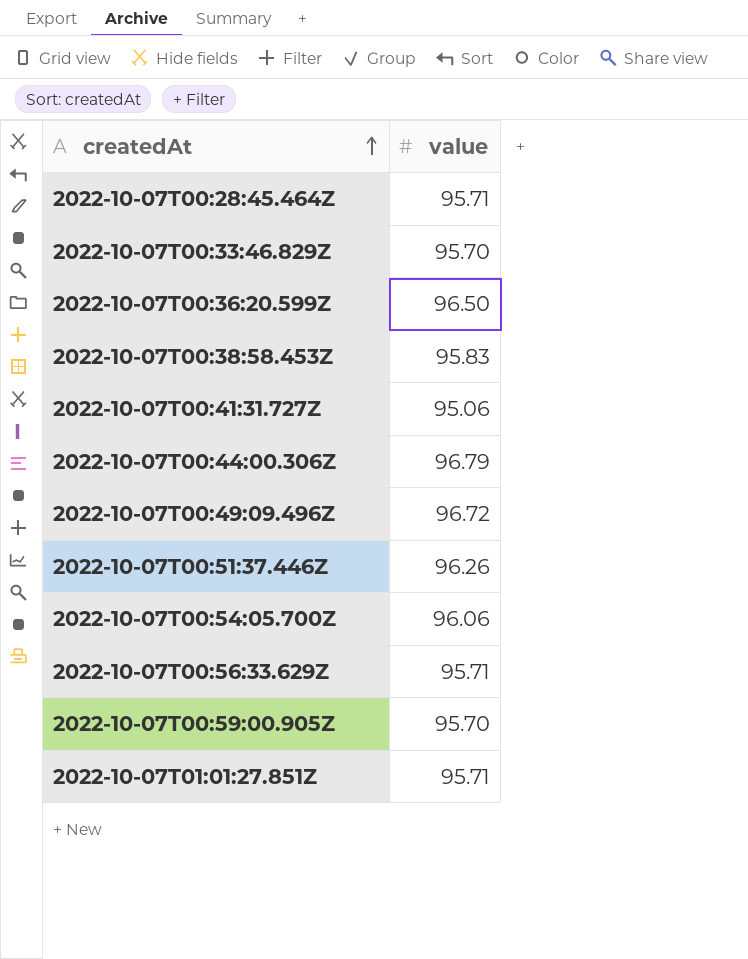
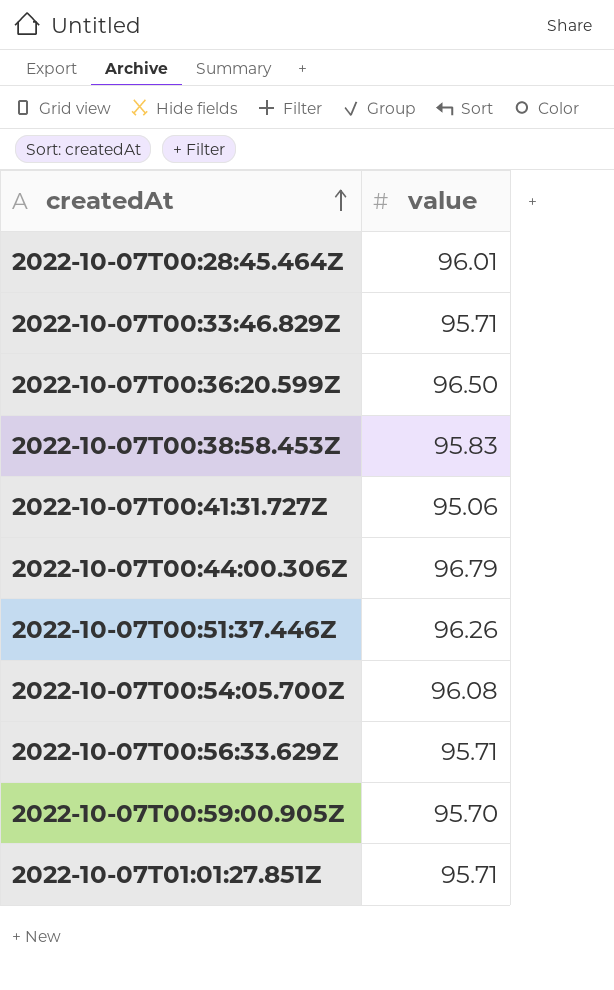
row 2022-10-07T00:49:09.496Z: 96.72 -> none
2022-10-07T00:28:45.464Z | value: 95.71 -> 96.01
2022-10-07T00:33:46.829Z | value: 95.70 -> 95.71
2022-10-07T00:54:05.700Z | value: 96.06 -> 96.08

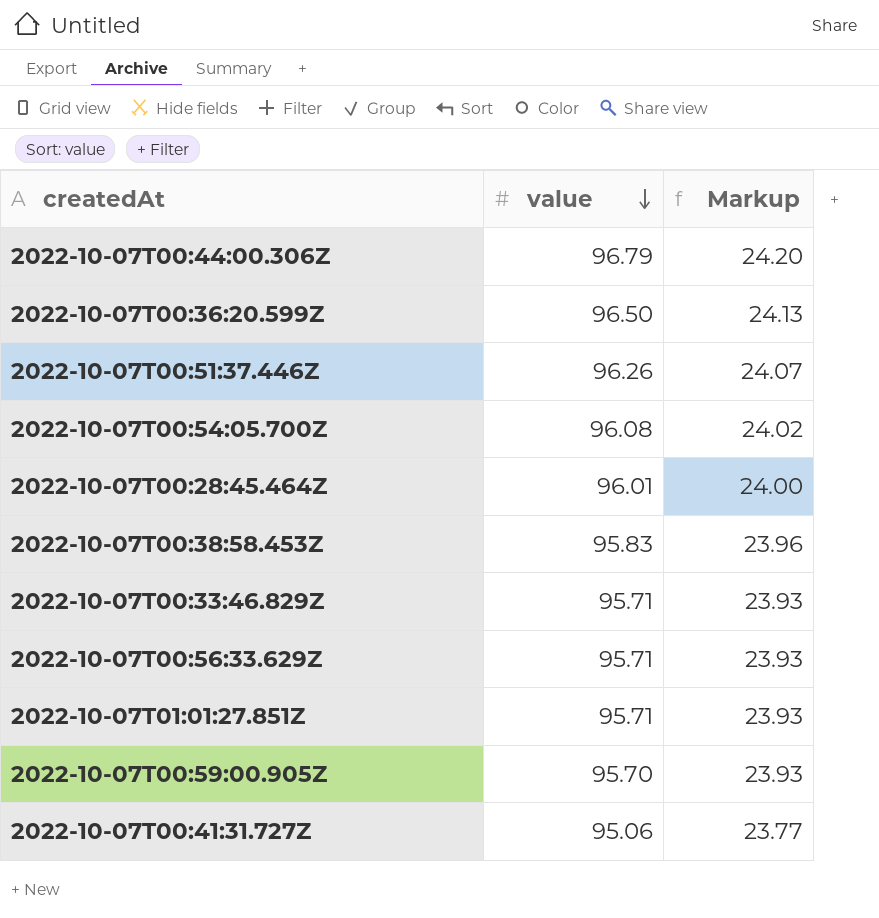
row order: createdAt ascending -> value descending
column Markup | formula: none -> [value] * 0.25

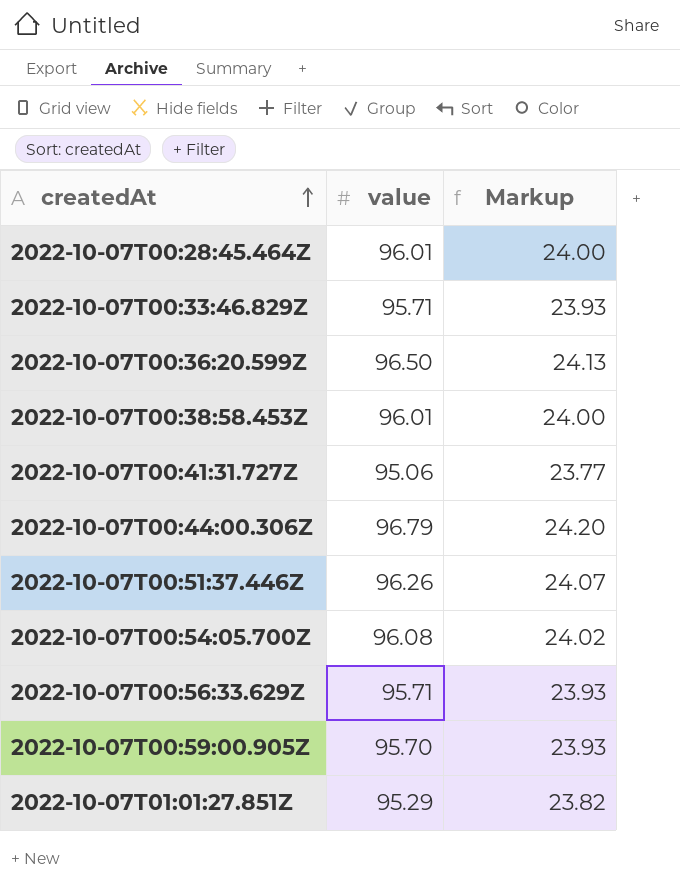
row order: value descending -> createdAt ascending
2022-10-07T00:38:58.453Z | value: 95.83 -> 96.01
2022-10-07T00:38:58.453Z | Markup: 23.96 -> 24.00
2022-10-07T01:01:27.851Z | value: 95.71 -> 95.29
2022-10-07T01:01:27.851Z | Markup: 23.93 -> 23.82

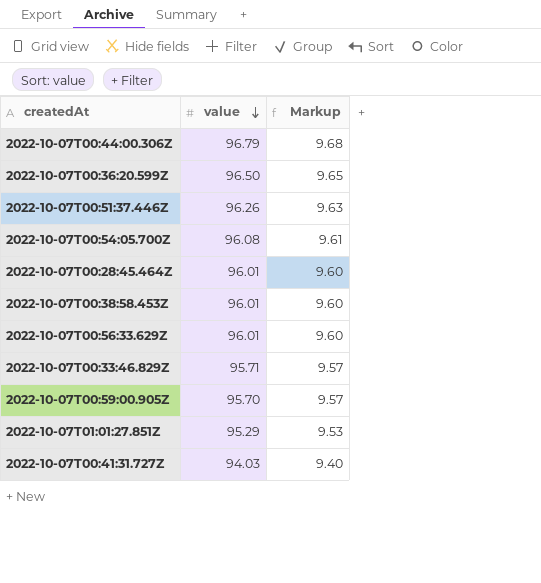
row order: createdAt ascending -> value descending
column Markup | formula: [value] * 0.25 -> [value] * 0.1
2022-10-07T00:56:33.629Z | value: 95.71 -> 96.01
2022-10-07T00:41:31.727Z | value: 95.06 -> 94.03

